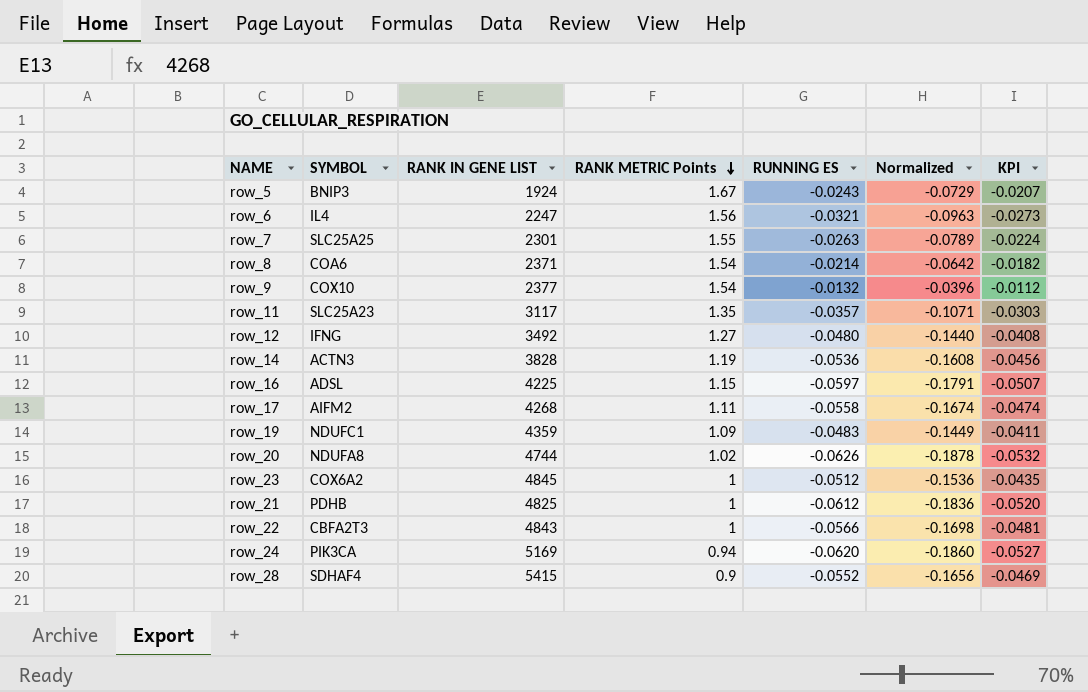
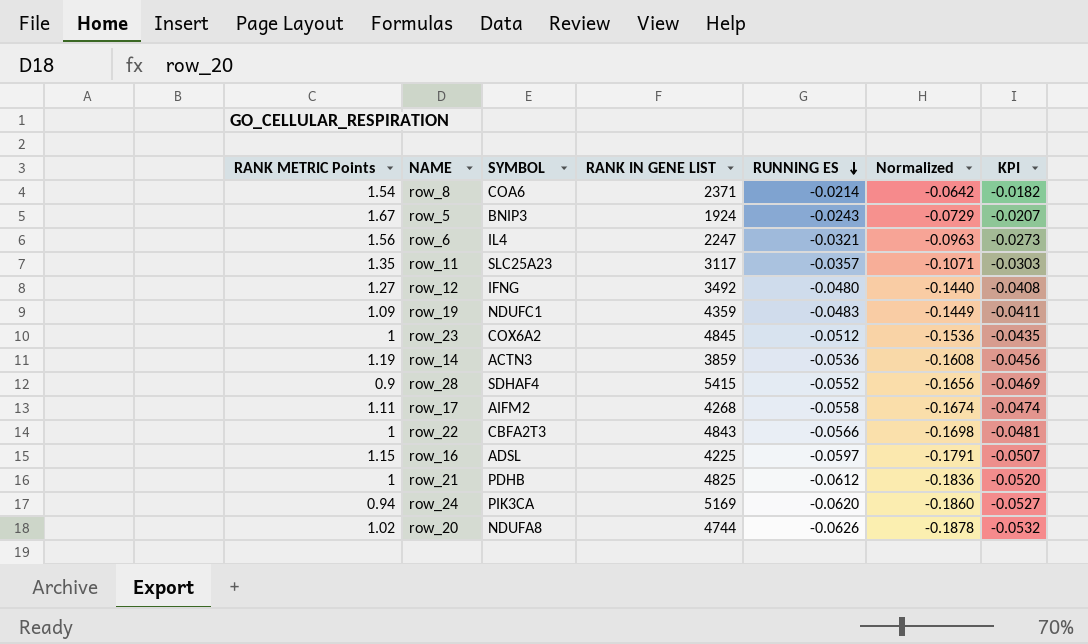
row order: RANK METRIC Points descending -> RUNNING ES descending
column RANK METRIC Points | position: 4 -> 1
row row_7: SLC25A25 | 2301 | 1.55 | -0.0263 | -0.0789 | -0.0224 -> none
row row_9: COX10 | 2377 | 1.54 | -0.0132 | -0.0396 | -0.0112 -> none
row_14 | RANK IN GENE LIST: 3828 -> 3859

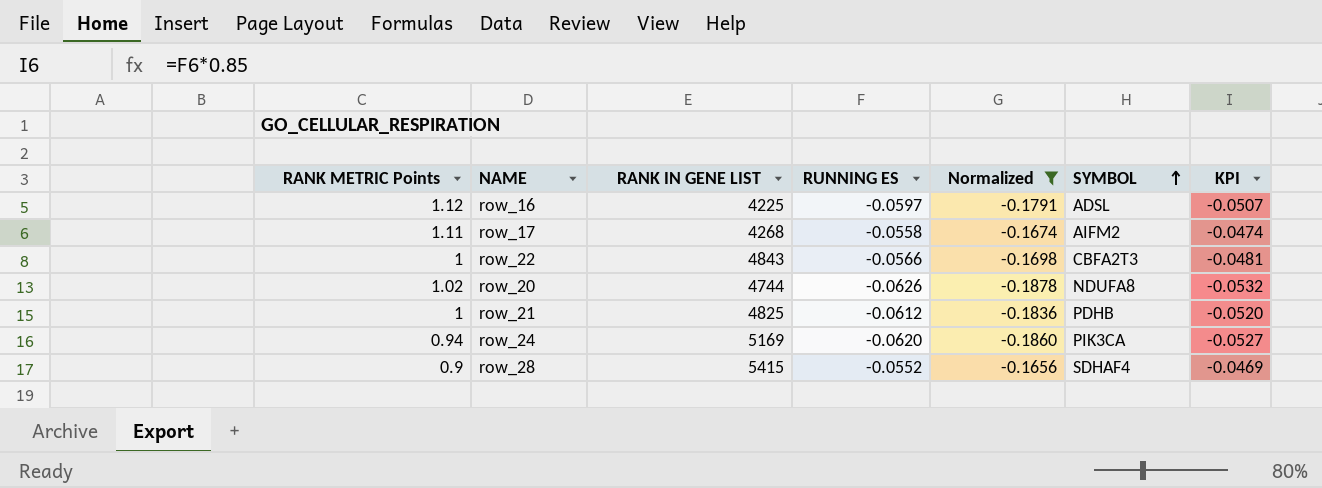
filter: none -> Normalized <= -0.1656
row order: RUNNING ES descending -> SYMBOL ascending
column SYMBOL | position: 3 -> 6
row_16 | RANK METRIC Points: 1.15 -> 1.12

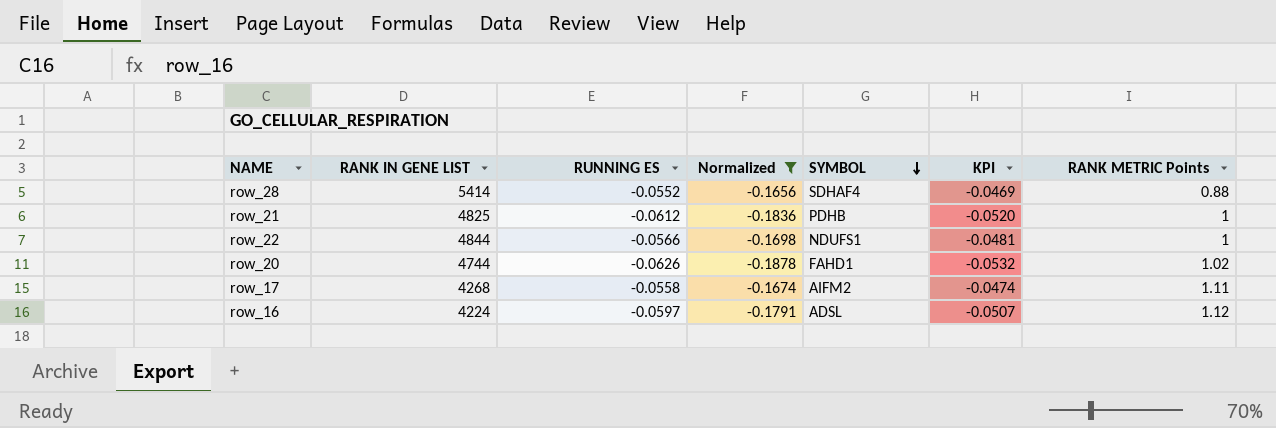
row order: SYMBOL ascending -> SYMBOL descending
column RANK METRIC Points | position: 1 -> 7
row row_24: 0.94 | 5169 | -0.0620 | -0.1860 | PIK3CA | -0.0527 -> none
row_28 | RANK IN GENE LIST: 5415 -> 5414
row_28 | RANK METRIC Points: 0.9 -> 0.88
row_22 | RANK IN GENE LIST: 4843 -> 4844
row_22 | SYMBOL: CBFA2T3 -> NDUFS1
row_20 | SYMBOL: NDUFA8 -> FAHD1
row_16 | RANK IN GENE LIST: 4225 -> 4224

